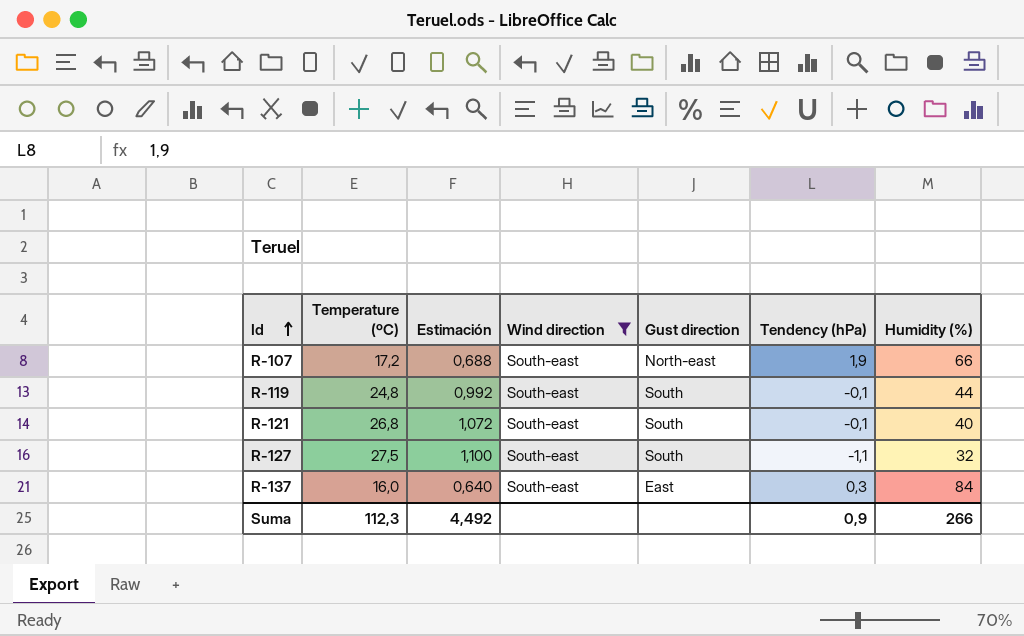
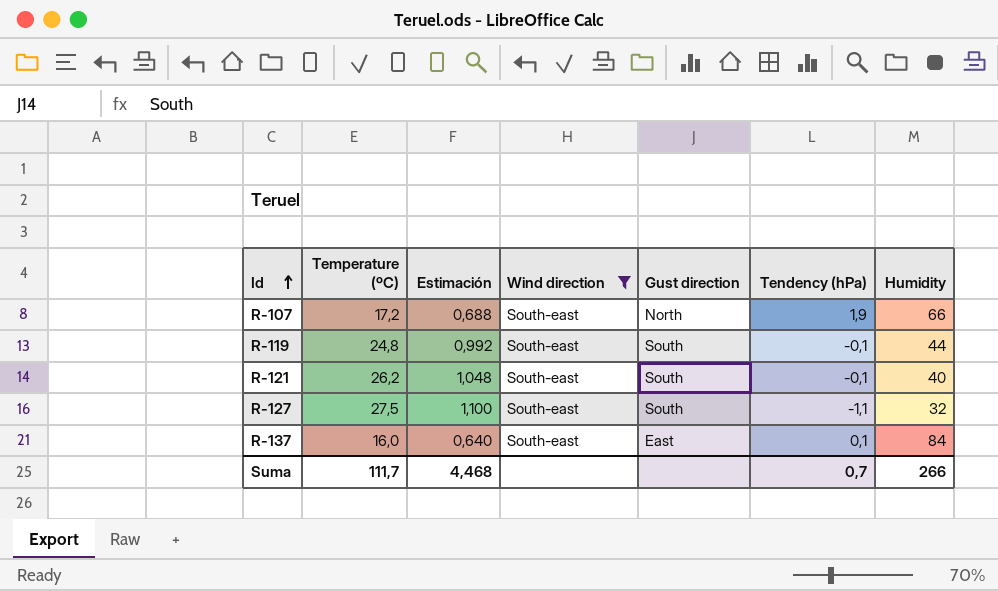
column name: Humidity (%) -> Humidity
R-107 | Gust direction: North-east -> North
R-121 | Temperature (ºC): 26,8 -> 26,2
R-121 | Estimación: 1,072 -> 1,048
R-137 | Tendency (hPa): 0,3 -> 0,1
Suma | Temperature (ºC): 112,3 -> 111,7
Suma | Estimación: 4,492 -> 4,468
Suma | Tendency (hPa): 0,9 -> 0,7

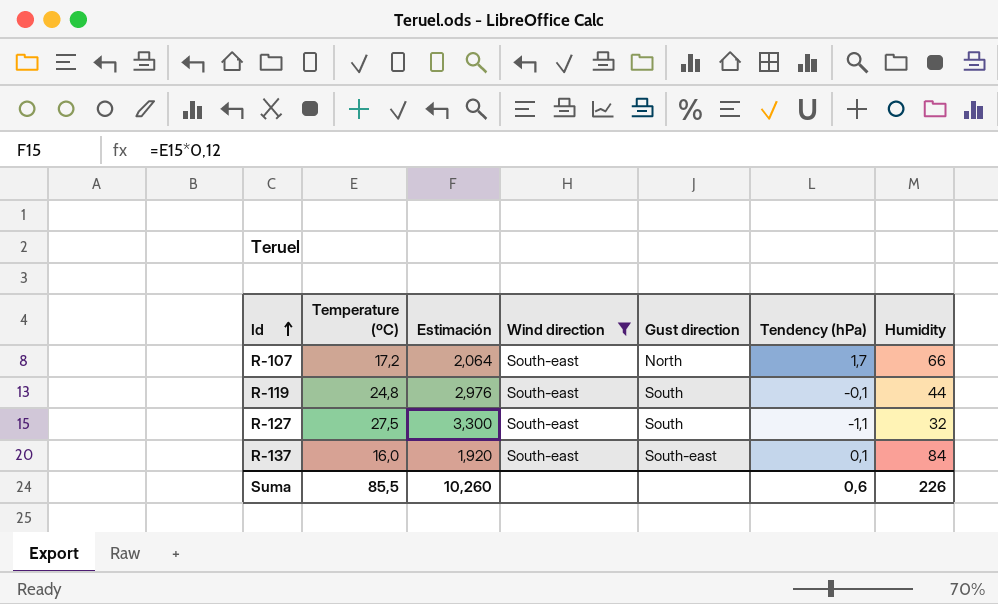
column Estimación | formula: [Temperature (ºC)] * 0,04 -> [Temperature (ºC)] * 0,12
row R-121: 26,2 | 1,048 | South-east | South | -0,1 | 40 -> none
R-107 | Tendency (hPa): 1,9 -> 1,7
R-137 | Gust direction: East -> South-east
Suma | Temperature (ºC): 111,7 -> 85,5
Suma | Estimación: 4,468 -> 10,260
Suma | Tendency (hPa): 0,7 -> 0,6
Suma | Humidity: 266 -> 226

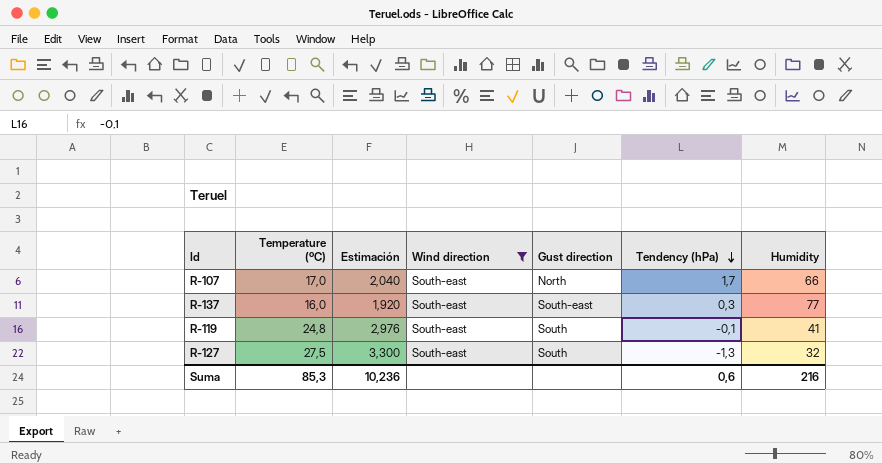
row order: Id ascending -> Tendency (hPa) descending
R-107 | Temperature (ºC): 17,2 -> 17,0
R-107 | Estimación: 2,064 -> 2,040
R-137 | Tendency (hPa): 0,1 -> 0,3
R-137 | Humidity: 84 -> 77
R-119 | Humidity: 44 -> 41
R-127 | Tendency (hPa): -1,1 -> -1,3
Suma | Temperature (ºC): 85,5 -> 85,3
Suma | Estimación: 10,260 -> 10,236
Suma | Humidity: 226 -> 216

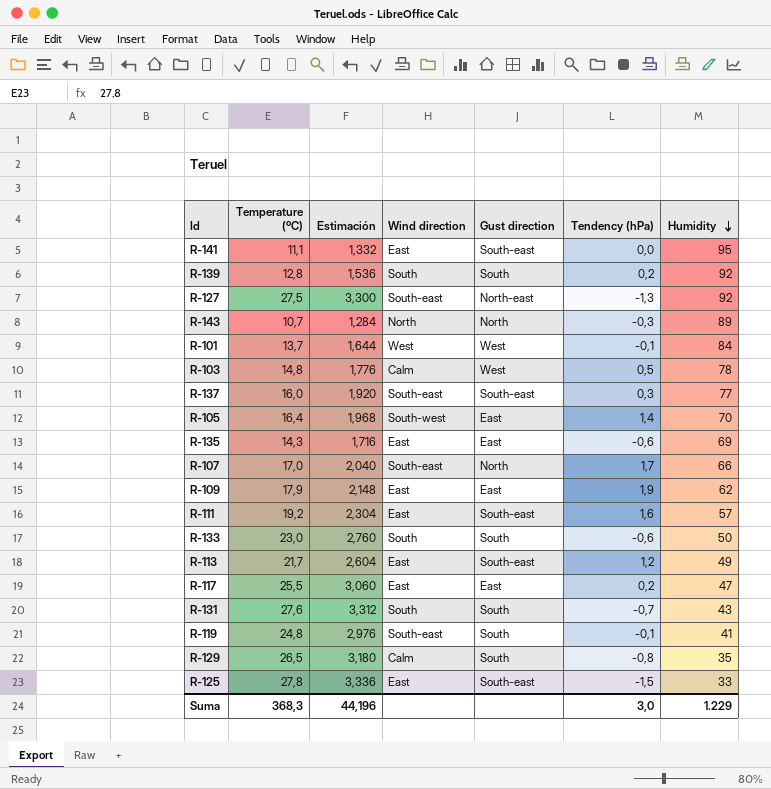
filter: Wind direction = South-east -> none
row order: Tendency (hPa) descending -> Humidity descending
R-127 | Gust direction: South -> North-east
R-127 | Humidity: 32 -> 92
Suma | Temperature (ºC): 85,3 -> 368,3
Suma | Estimación: 10,236 -> 44,196
Suma | Tendency (hPa): 0,6 -> 3,0
Suma | Humidity: 216 -> 1.229

